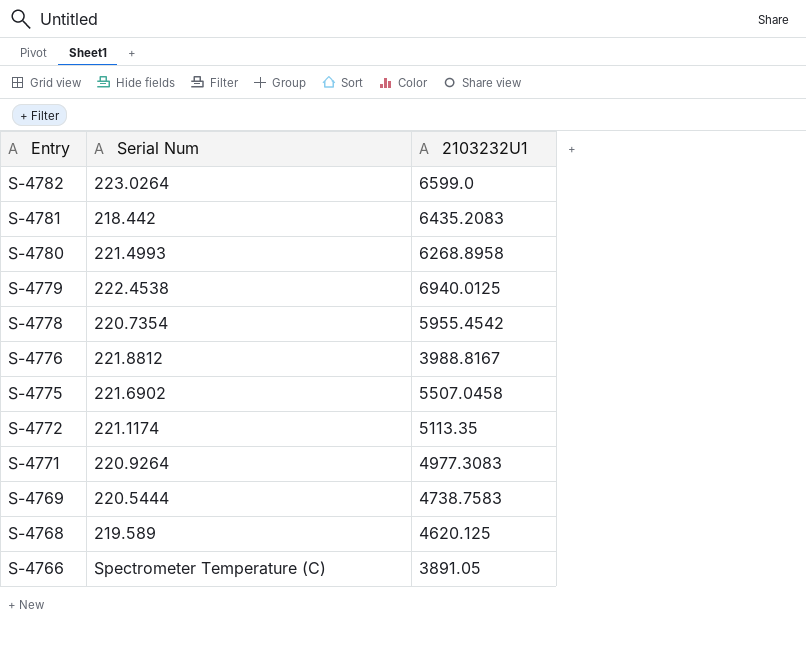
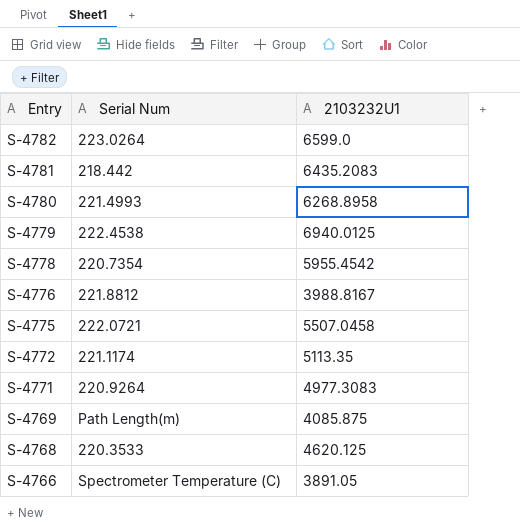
S-4775 | Serial Num: 221.6902 -> 222.0721
S-4769 | Serial Num: 220.5444 -> Path Length(m)
S-4769 | 2103232U1: 4738.7583 -> 4085.875
S-4768 | Serial Num: 219.589 -> 220.3533

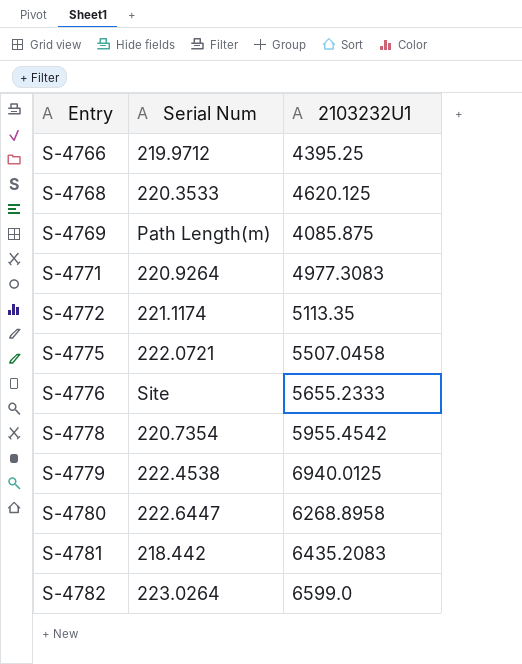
row order: Entry descending -> Entry ascending
S-4766 | Serial Num: Spectrometer Temperature (C) -> 219.9712
S-4766 | 2103232U1: 3891.05 -> 4395.25
S-4776 | Serial Num: 221.8812 -> Site
S-4776 | 2103232U1: 3988.8167 -> 5655.2333
S-4780 | Serial Num: 221.4993 -> 222.6447

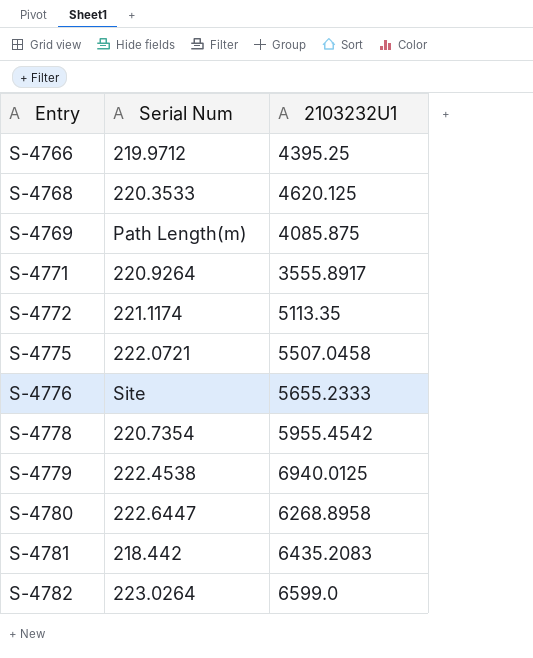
S-4771 | 2103232U1: 4977.3083 -> 3555.8917

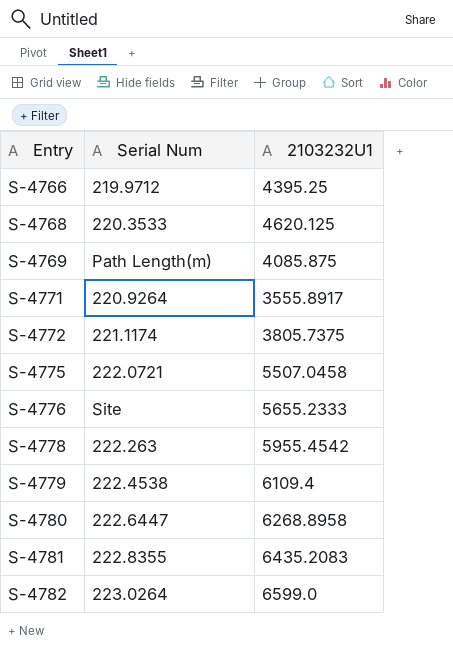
S-4772 | 2103232U1: 5113.35 -> 3805.7375
S-4778 | Serial Num: 220.7354 -> 222.263
S-4779 | 2103232U1: 6940.0125 -> 6109.4
S-4781 | Serial Num: 218.442 -> 222.8355

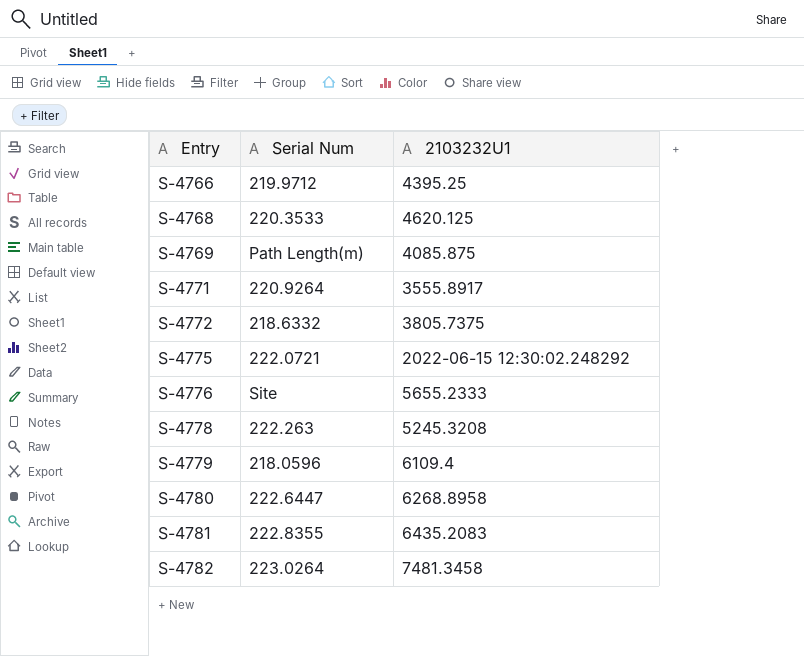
S-4772 | Serial Num: 221.1174 -> 218.6332
S-4775 | 2103232U1: 5507.0458 -> 2022-06-15 12:30:02.248292
S-4778 | 2103232U1: 5955.4542 -> 5245.3208
S-4779 | Serial Num: 222.4538 -> 218.0596
S-4782 | 2103232U1: 6599.0 -> 7481.3458

